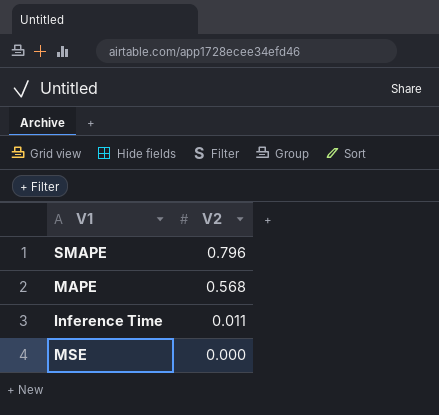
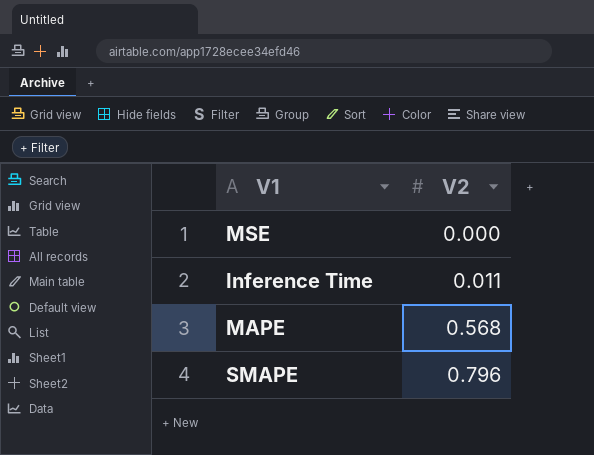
row order: V2 descending -> V2 ascending

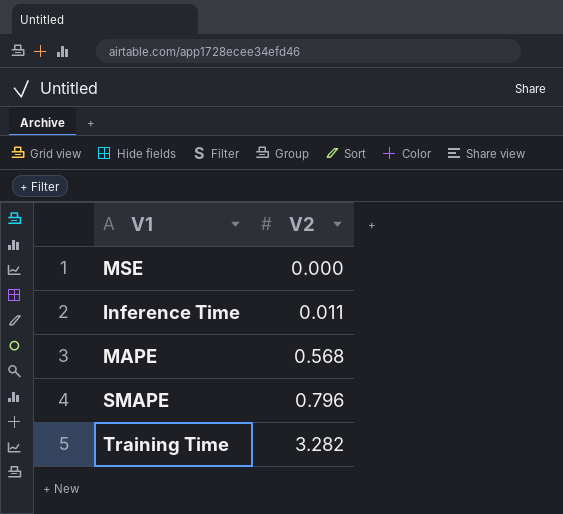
row Training Time: none -> 3.282

